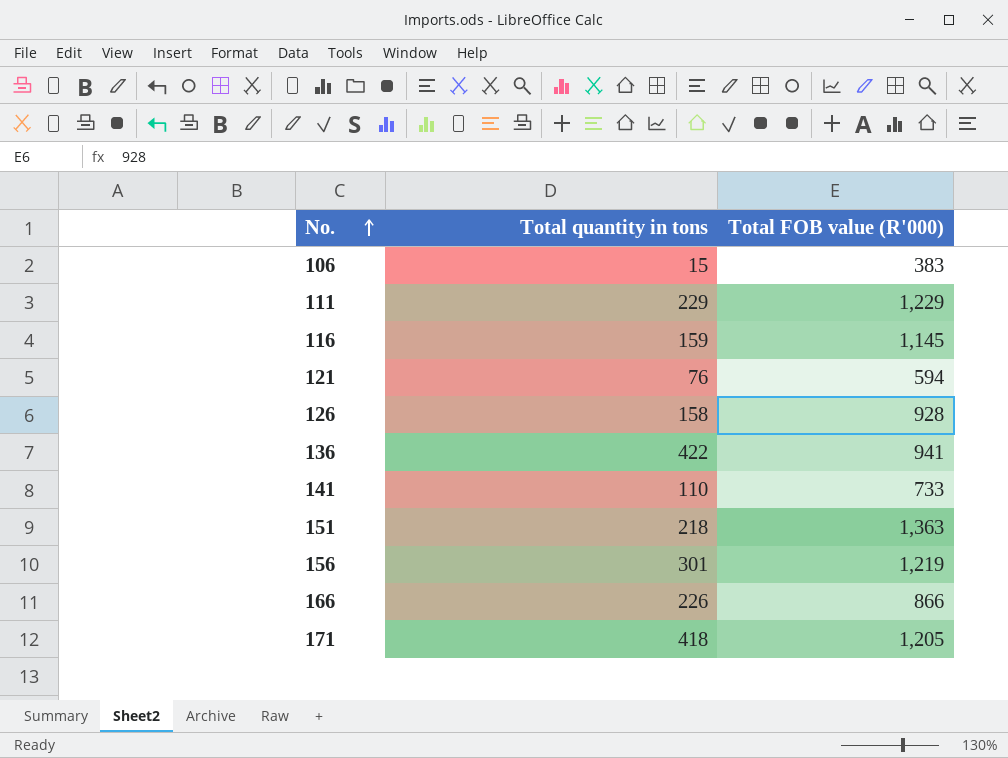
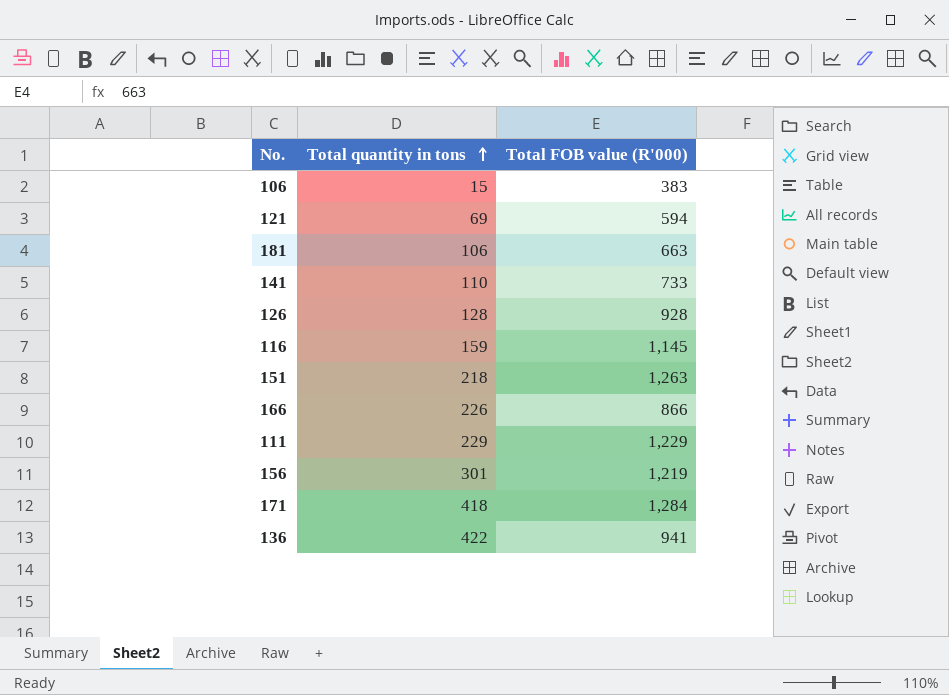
row order: No. ascending -> Total quantity in tons ascending
121 | Total quantity in tons: 76 -> 69
row 181: none -> 106 | 663
126 | Total quantity in tons: 158 -> 128
151 | Total FOB value (R'000): 1,363 -> 1,263
171 | Total FOB value (R'000): 1,205 -> 1,284

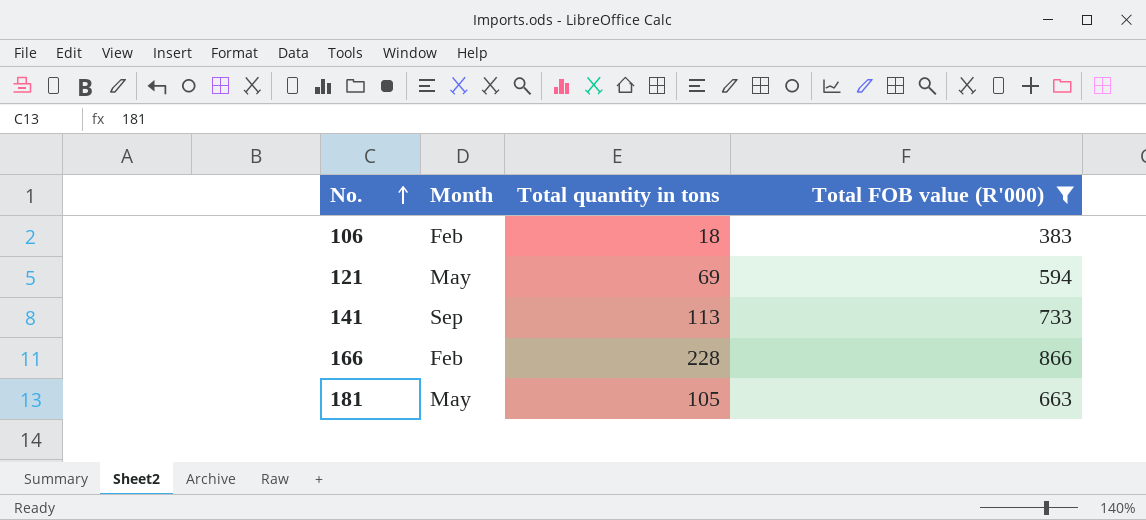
filter: none -> Total FOB value (R'000) <= 866
row order: Total quantity in tons ascending -> No. ascending
column Month | position: none -> 2
106 | Total quantity in tons: 15 -> 18
141 | Total quantity in tons: 110 -> 113
166 | Total quantity in tons: 226 -> 228
181 | Total quantity in tons: 106 -> 105

